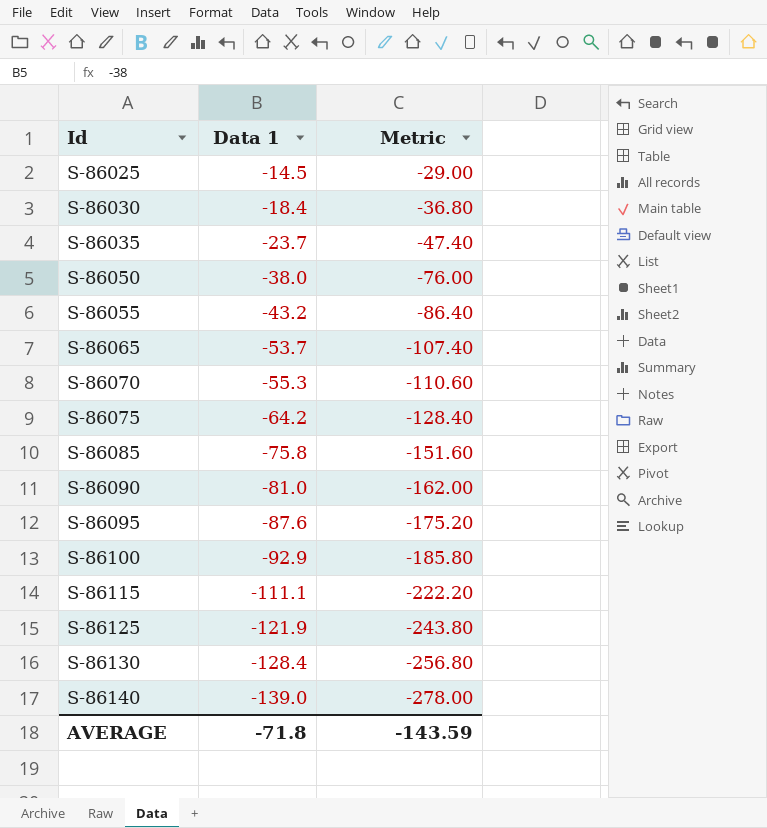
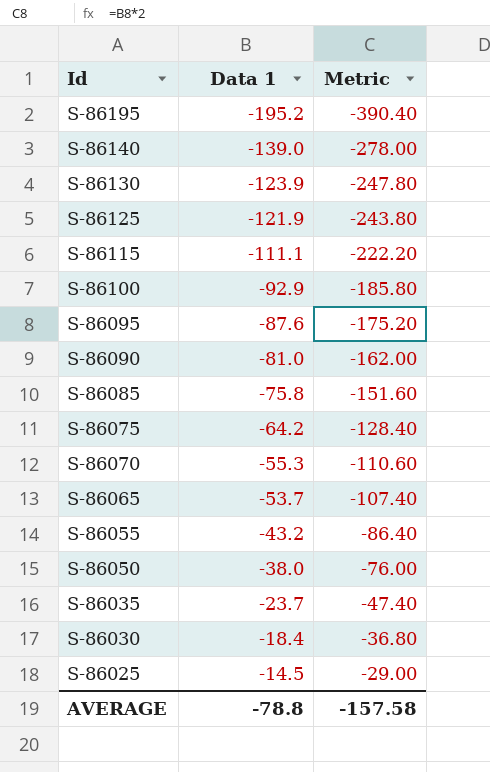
row order: Id ascending -> Id descending
row S-86195: none -> -195.2 | -390.40
S-86130 | Data 1: -128.4 -> -123.9
S-86130 | Metric: -256.80 -> -247.80
AVERAGE | Data 1: -71.8 -> -78.8
AVERAGE | Metric: -143.59 -> -157.58

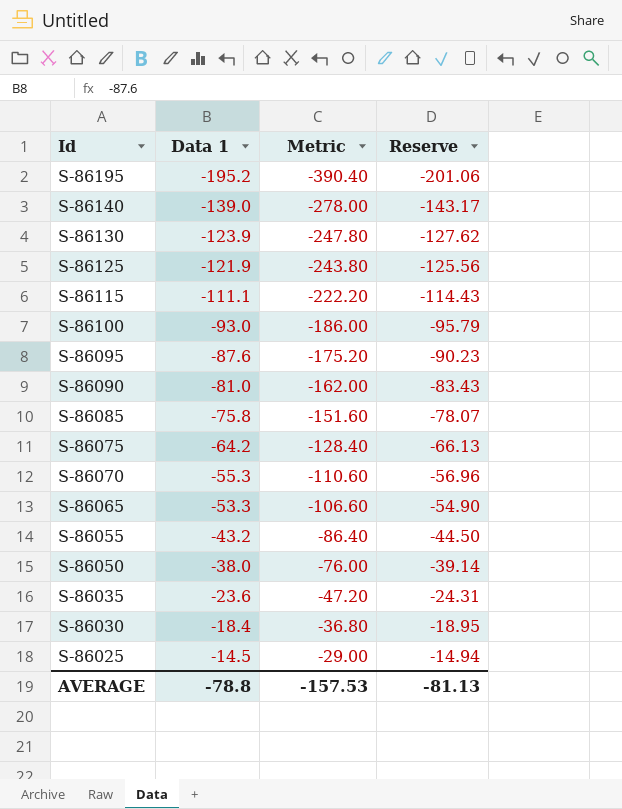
column Reserve | formula: none -> [Data 1] * 1.03
S-86100 | Data 1: -92.9 -> -93.0
S-86100 | Metric: -185.80 -> -186.00
S-86065 | Data 1: -53.7 -> -53.3
S-86065 | Metric: -107.40 -> -106.60
S-86035 | Data 1: -23.7 -> -23.6
S-86035 | Metric: -47.40 -> -47.20
AVERAGE | Metric: -157.58 -> -157.53

